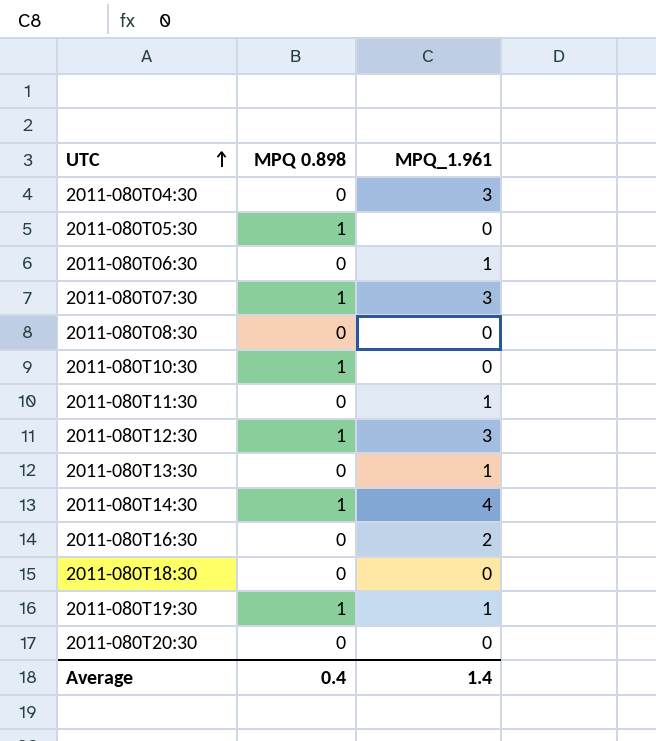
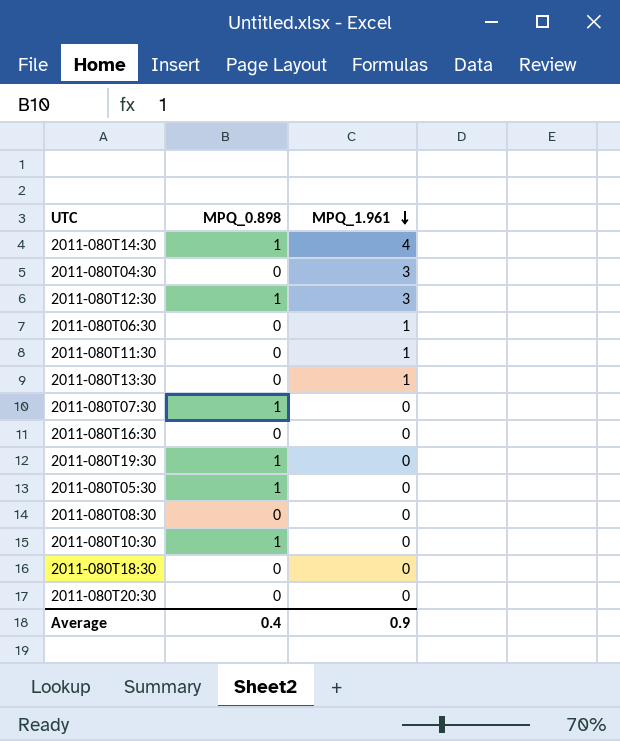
row order: UTC ascending -> MPQ_1.961 descending
column name: MPQ 0.898 -> MPQ_0.898
2011-080T07:30 | MPQ_1.961: 3 -> 0
2011-080T16:30 | MPQ_1.961: 2 -> 0
2011-080T19:30 | MPQ_1.961: 1 -> 0
Average | MPQ_1.961: 1.4 -> 0.9

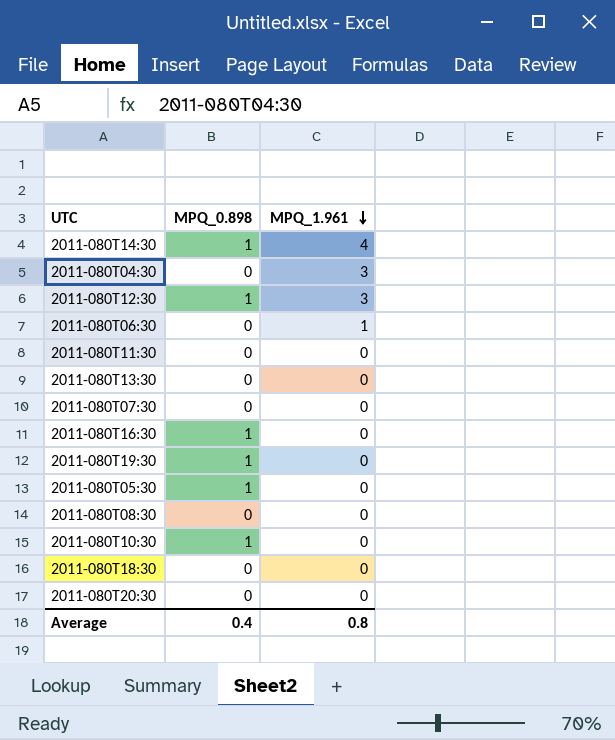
2011-080T11:30 | MPQ_1.961: 1 -> 0
2011-080T13:30 | MPQ_1.961: 1 -> 0
2011-080T07:30 | MPQ_0.898: 1 -> 0
2011-080T16:30 | MPQ_0.898: 0 -> 1
Average | MPQ_1.961: 0.9 -> 0.8

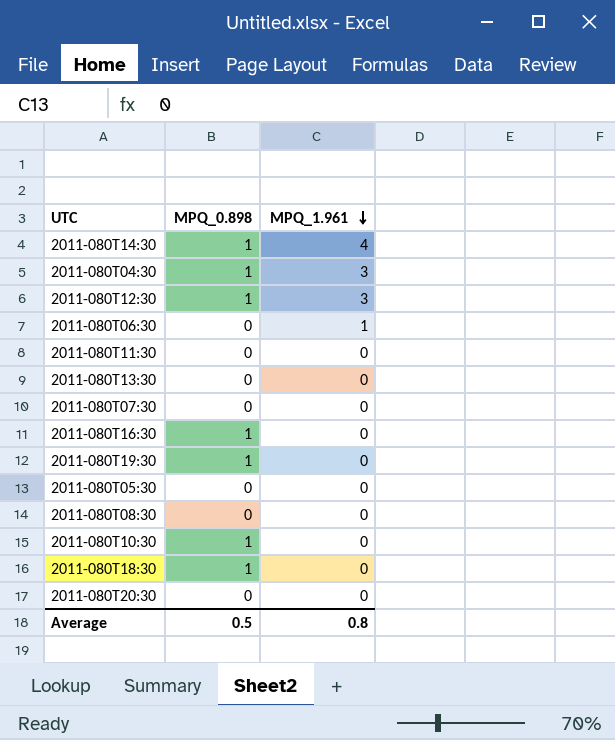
2011-080T04:30 | MPQ_0.898: 0 -> 1
2011-080T05:30 | MPQ_0.898: 1 -> 0
2011-080T18:30 | MPQ_0.898: 0 -> 1
Average | MPQ_0.898: 0.4 -> 0.5

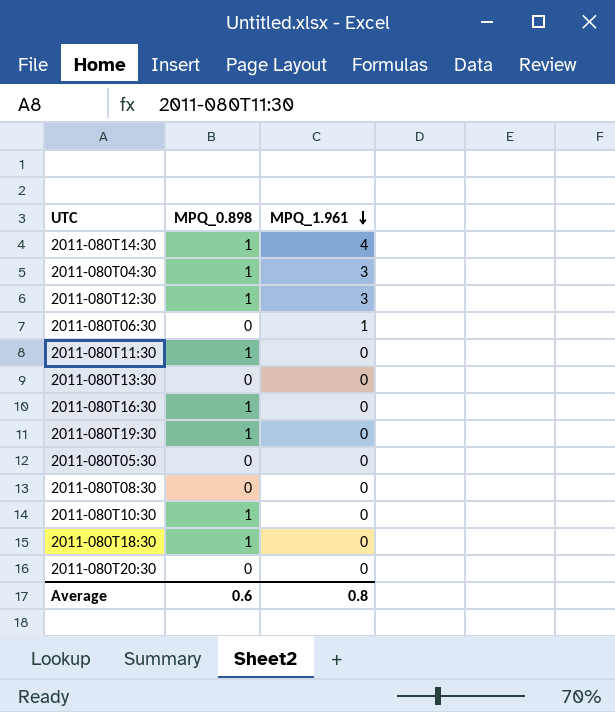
row 2011-080T07:30: 0 | 0 -> none
2011-080T11:30 | MPQ_0.898: 0 -> 1
Average | MPQ_0.898: 0.5 -> 0.6

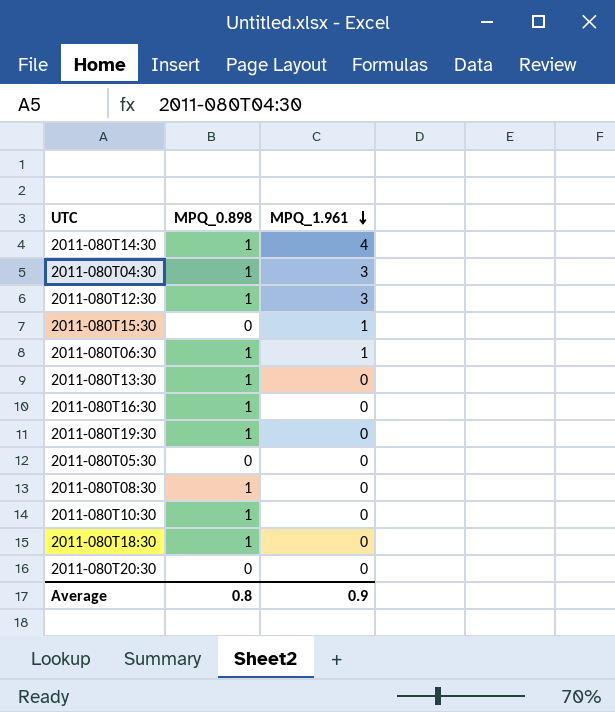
row 2011-080T11:30: 1 | 0 -> none
row 2011-080T15:30: none -> 0 | 1
2011-080T06:30 | MPQ_0.898: 0 -> 1
2011-080T13:30 | MPQ_0.898: 0 -> 1
2011-080T08:30 | MPQ_0.898: 0 -> 1
Average | MPQ_0.898: 0.6 -> 0.8
Average | MPQ_1.961: 0.8 -> 0.9

